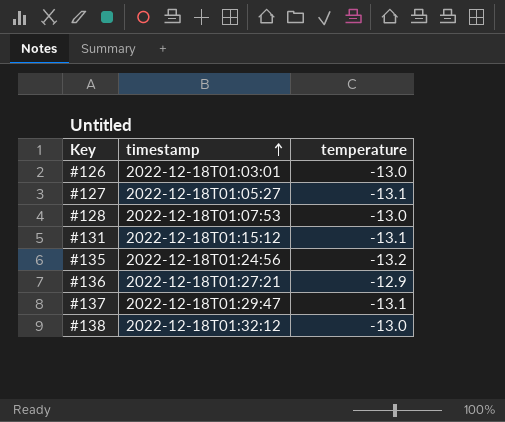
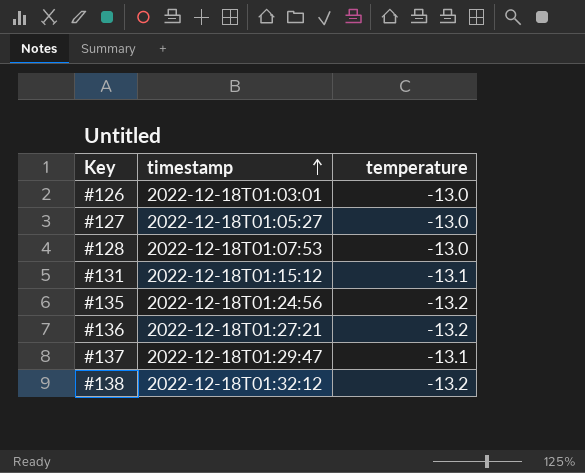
#127 | temperature: -13.1 -> -13.0
#136 | temperature: -12.9 -> -13.2
#138 | temperature: -13.0 -> -13.2

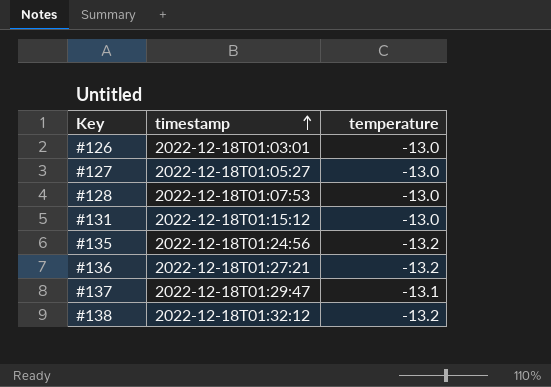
#131 | temperature: -13.1 -> -13.0

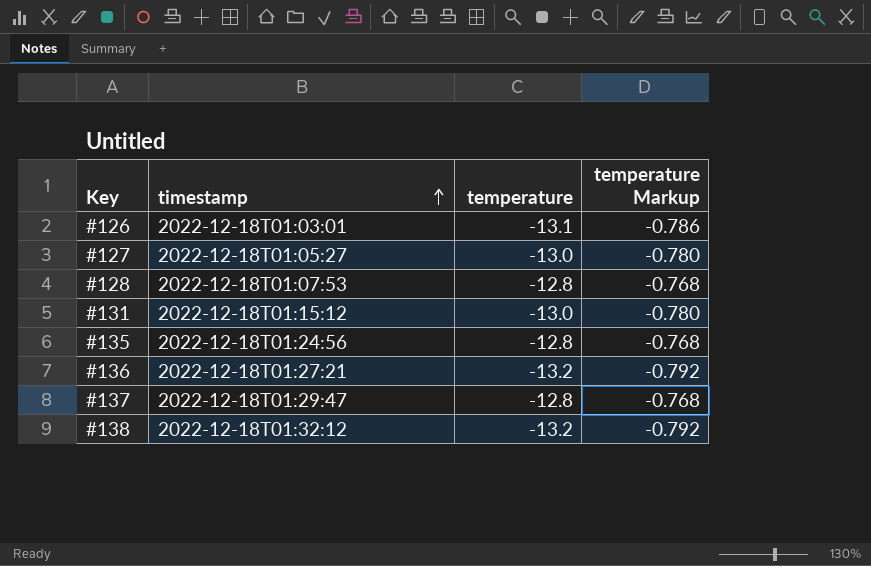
column temperature Markup | formula: none -> [temperature] * 0.06
#126 | temperature: -13.0 -> -13.1
#128 | temperature: -13.0 -> -12.8
#135 | temperature: -13.2 -> -12.8
#137 | temperature: -13.1 -> -12.8

